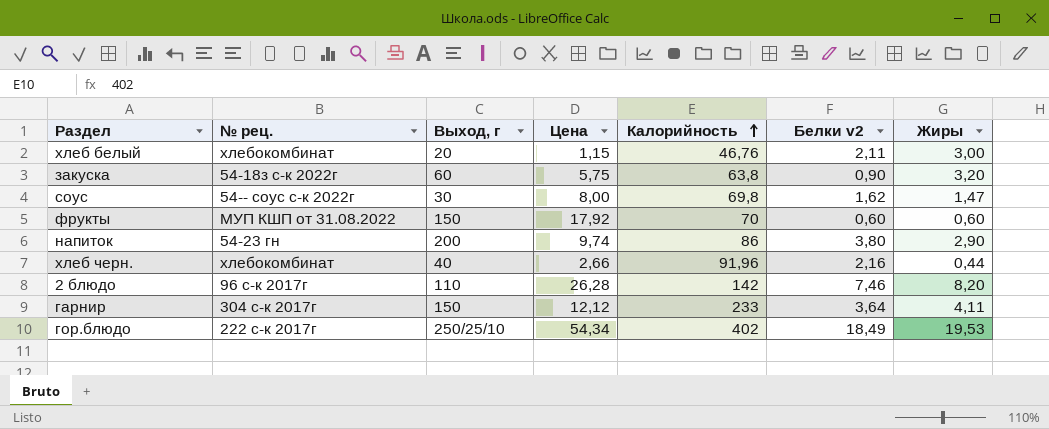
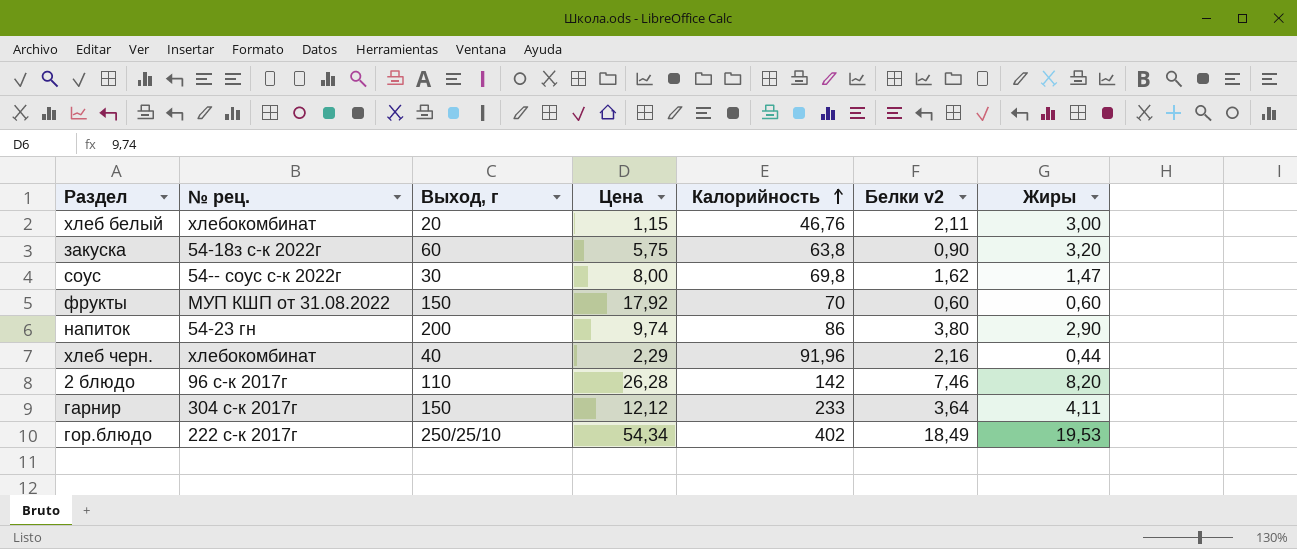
хлеб черн. | Цена: 2,66 -> 2,29

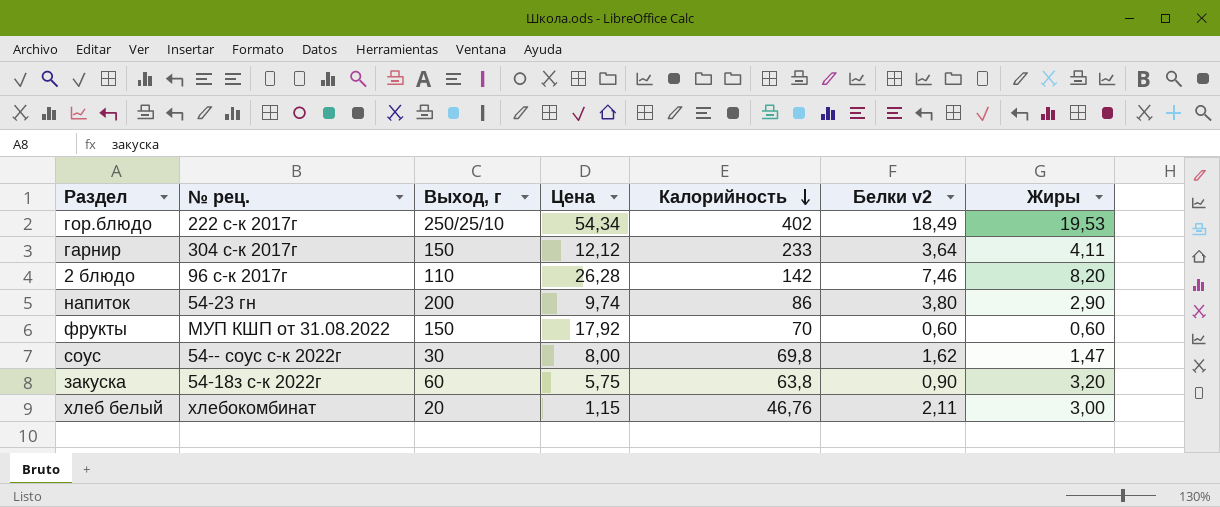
row order: Калорийность ascending -> Калорийность descending
row хлеб черн.: хлебокомбинат | 40 | 2,29 | 91,96 | 2,16 | 0,44 -> none

